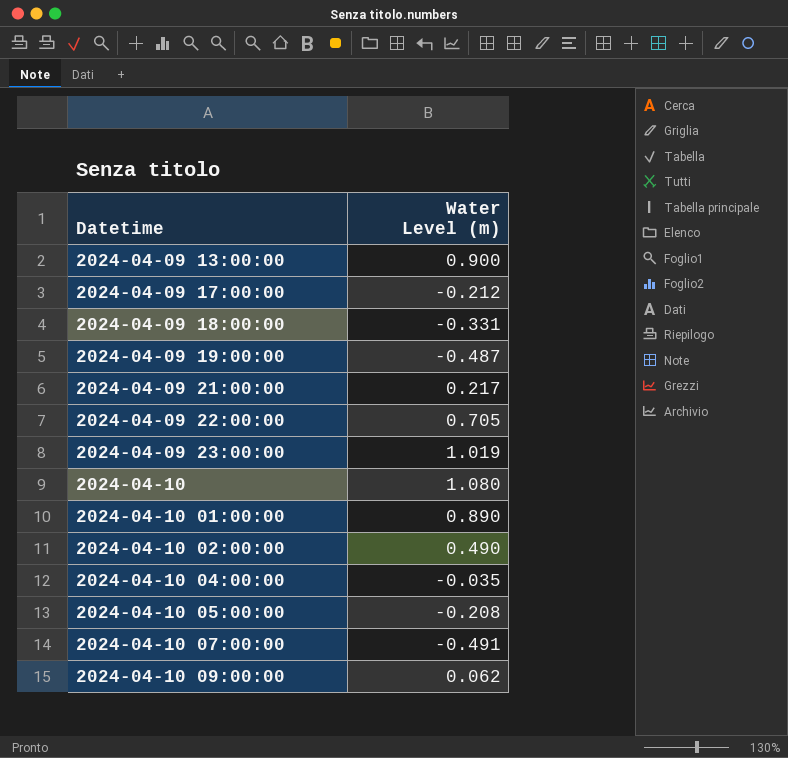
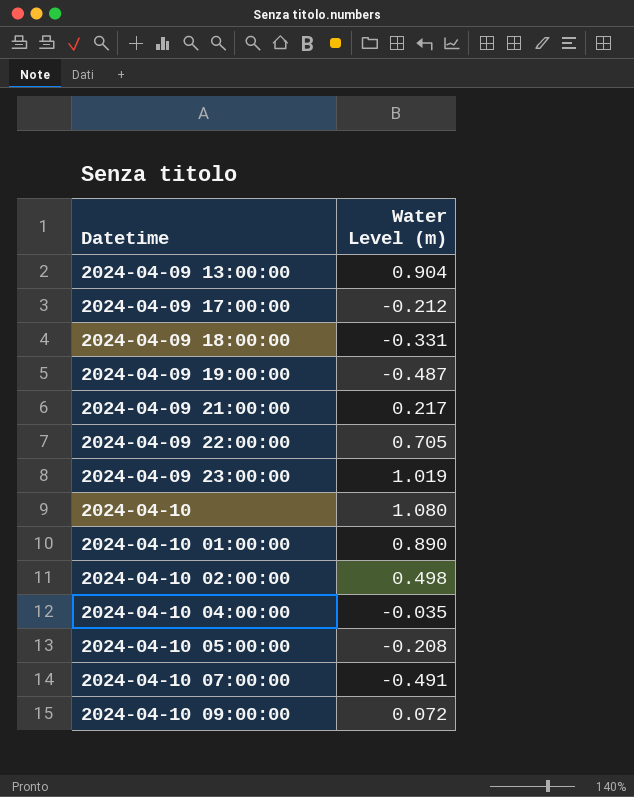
2024-04-09 13:00:00 | Water Level (m): 0.900 -> 0.904
2024-04-10 02:00:00 | Water Level (m): 0.490 -> 0.498
2024-04-10 09:00:00 | Water Level (m): 0.062 -> 0.072

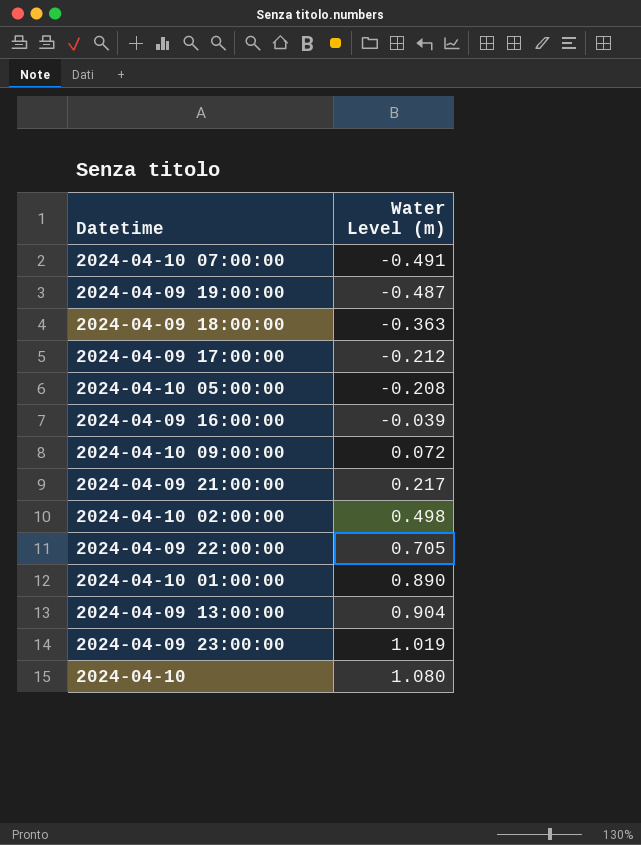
row order: Datetime ascending -> Water Level (m) ascending
row 2024-04-10 04:00:00: -0.035 -> none
2024-04-09 18:00:00 | Water Level (m): -0.331 -> -0.363
row 2024-04-09 16:00:00: none -> -0.039

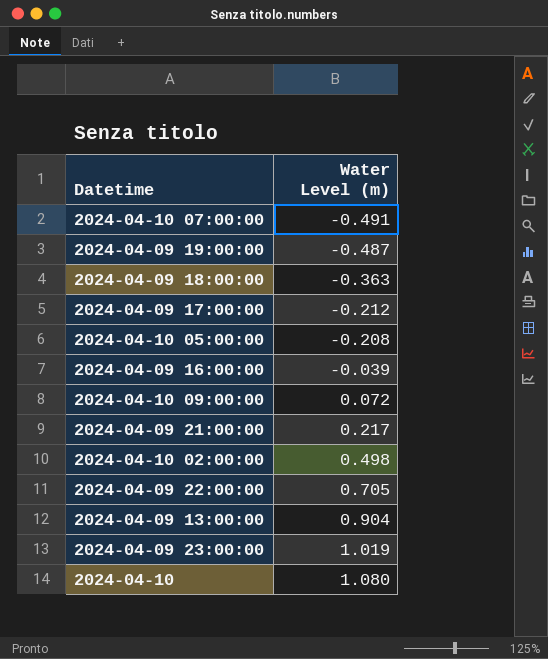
row 2024-04-10 01:00:00: 0.890 -> none

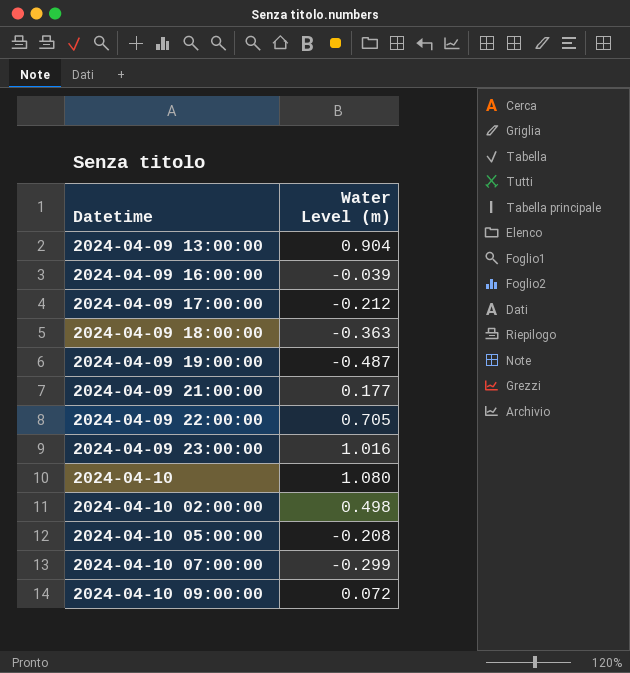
row order: Water Level (m) ascending -> Datetime ascending
2024-04-09 21:00:00 | Water Level (m): 0.217 -> 0.177
2024-04-09 23:00:00 | Water Level (m): 1.019 -> 1.016
2024-04-10 07:00:00 | Water Level (m): -0.491 -> -0.299

